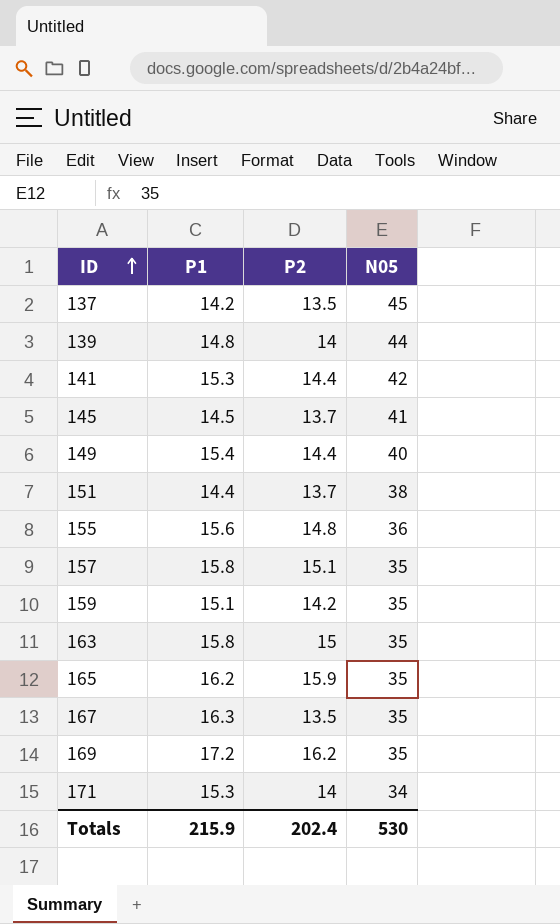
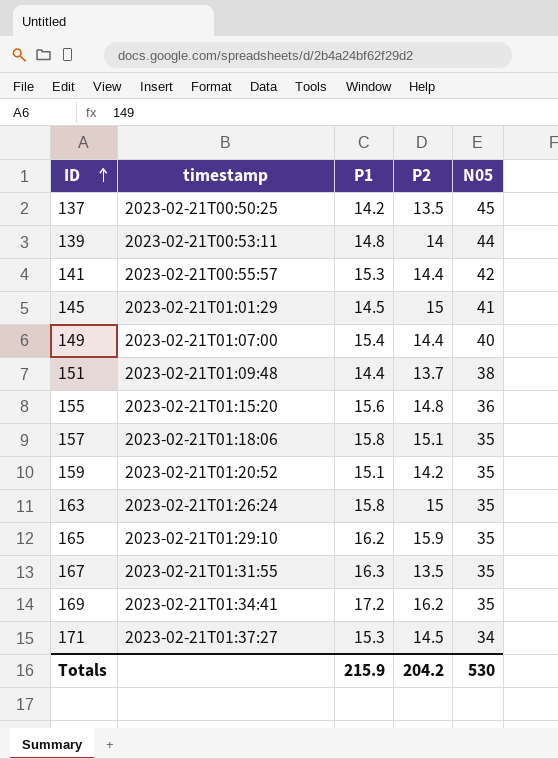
column timestamp | position: none -> 2
145 | P2: 13.7 -> 15
171 | P2: 14 -> 14.5
Totals | P2: 202.4 -> 204.2

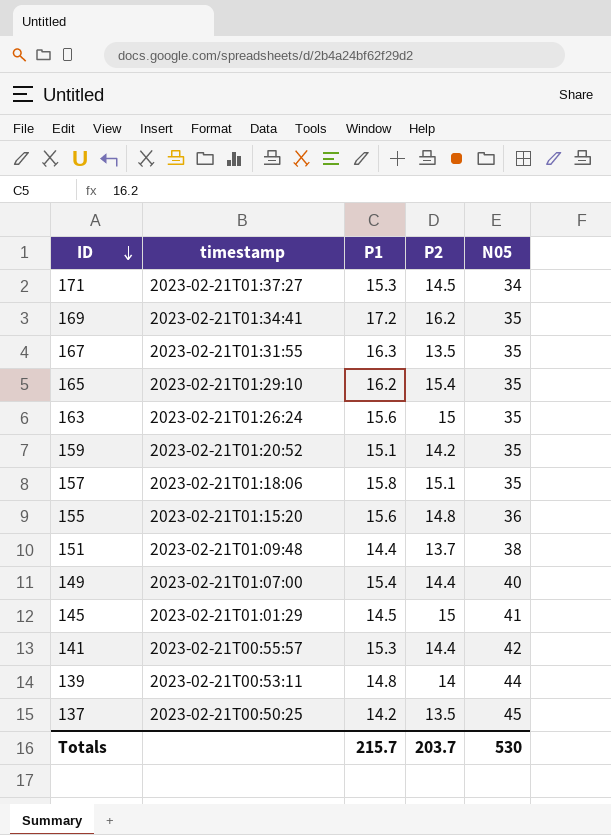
row order: ID ascending -> ID descending
165 | P2: 15.9 -> 15.4
163 | P1: 15.8 -> 15.6
Totals | P1: 215.9 -> 215.7
Totals | P2: 204.2 -> 203.7

